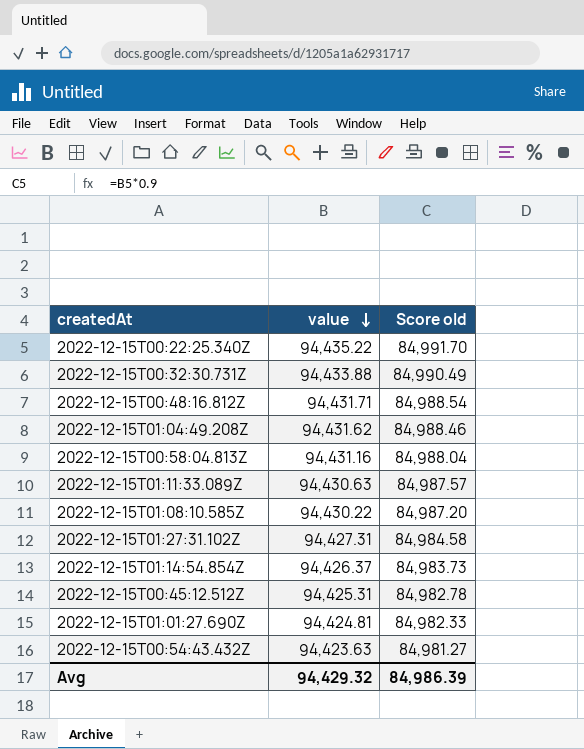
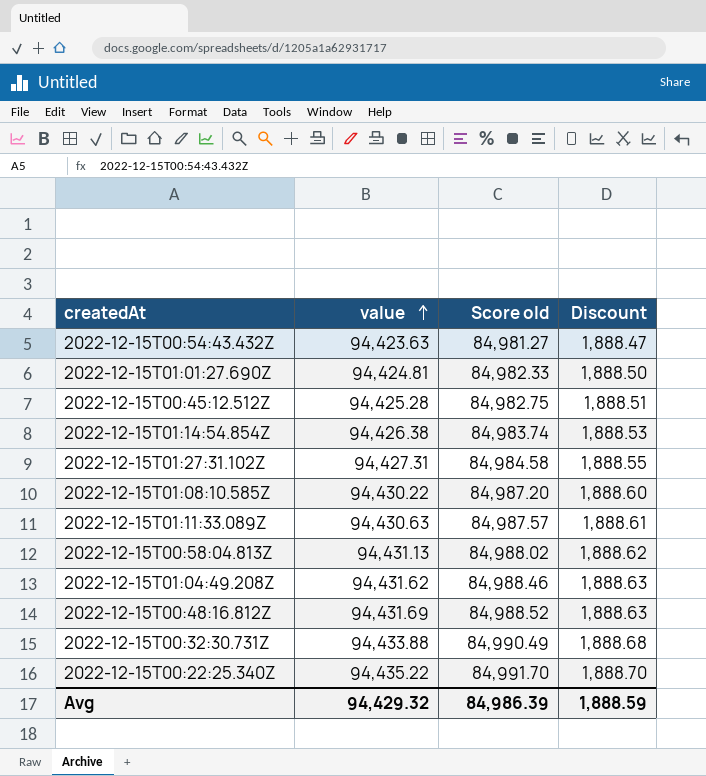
row order: value descending -> value ascending
column Discount | formula: none -> [value] * 0.02
2022-12-15T00:45:12.512Z | value: 94,425.31 -> 94,425.28
2022-12-15T00:45:12.512Z | Score old: 84,982.78 -> 84,982.75
2022-12-15T01:14:54.854Z | value: 94,426.37 -> 94,426.38
2022-12-15T01:14:54.854Z | Score old: 84,983.73 -> 84,983.74
2022-12-15T00:58:04.813Z | value: 94,431.16 -> 94,431.13
2022-12-15T00:58:04.813Z | Score old: 84,988.04 -> 84,988.02
2022-12-15T00:48:16.812Z | value: 94,431.71 -> 94,431.69
2022-12-15T00:48:16.812Z | Score old: 84,988.54 -> 84,988.52

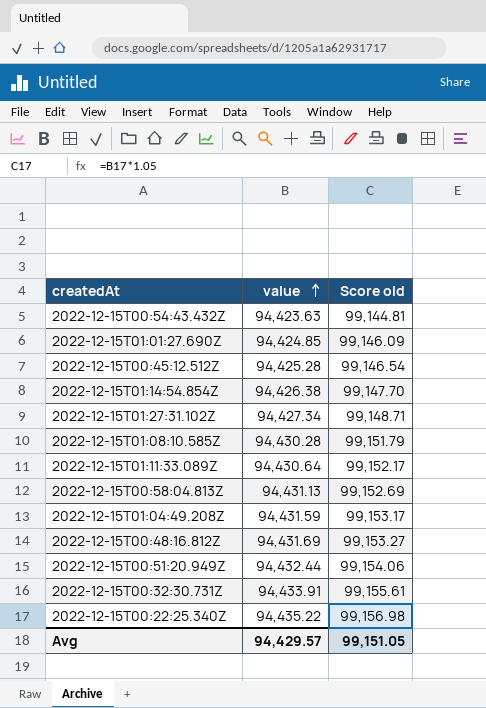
column Discount | formula: [value] * 0.02 -> none
column Score old | formula: [value] * 0.9 -> [value] * 1.05
2022-12-15T01:01:27.690Z | value: 94,424.81 -> 94,424.85
2022-12-15T01:27:31.102Z | value: 94,427.31 -> 94,427.34
2022-12-15T01:08:10.585Z | value: 94,430.22 -> 94,430.28
2022-12-15T01:11:33.089Z | value: 94,430.63 -> 94,430.64
2022-12-15T01:04:49.208Z | value: 94,431.62 -> 94,431.59
row 2022-12-15T00:51:20.949Z: none -> 94,432.44 | 99,154.06
2022-12-15T00:32:30.731Z | value: 94,433.88 -> 94,433.91
Avg | value: 94,429.32 -> 94,429.57
Avg | Score old: 84,986.39 -> 99,151.05

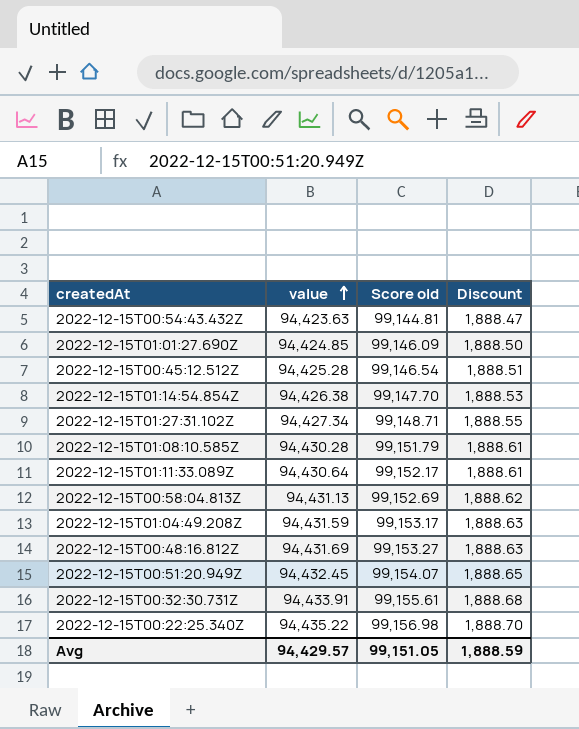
column Discount | formula: none -> [value] * 0.02
2022-12-15T00:51:20.949Z | value: 94,432.44 -> 94,432.45
2022-12-15T00:51:20.949Z | Score old: 99,154.06 -> 99,154.07

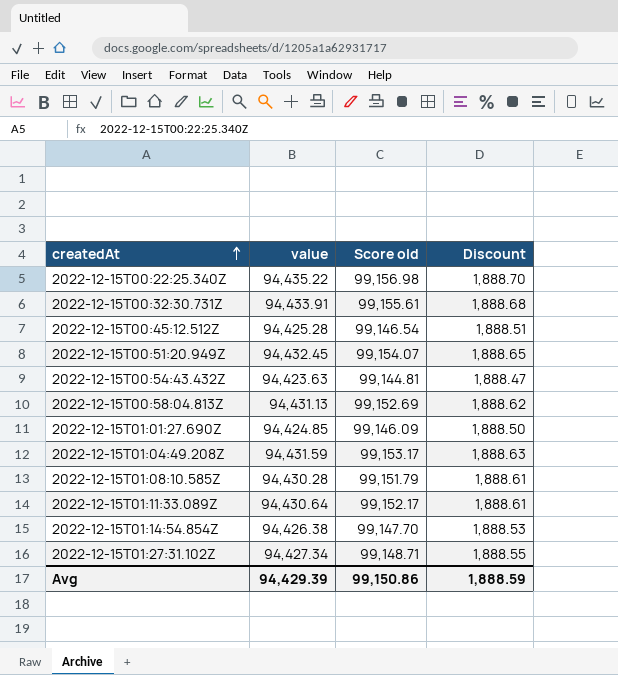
row order: value ascending -> createdAt ascending
row 2022-12-15T00:48:16.812Z: 94,431.69 | 99,153.27 | 1,888.63 -> none
Avg | value: 94,429.57 -> 94,429.39
Avg | Score old: 99,151.05 -> 99,150.86

